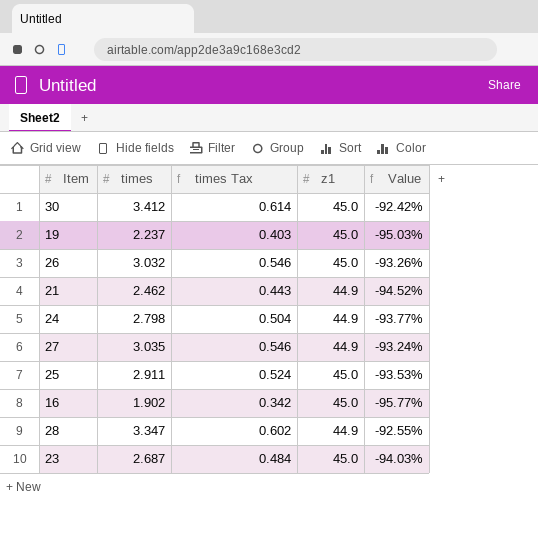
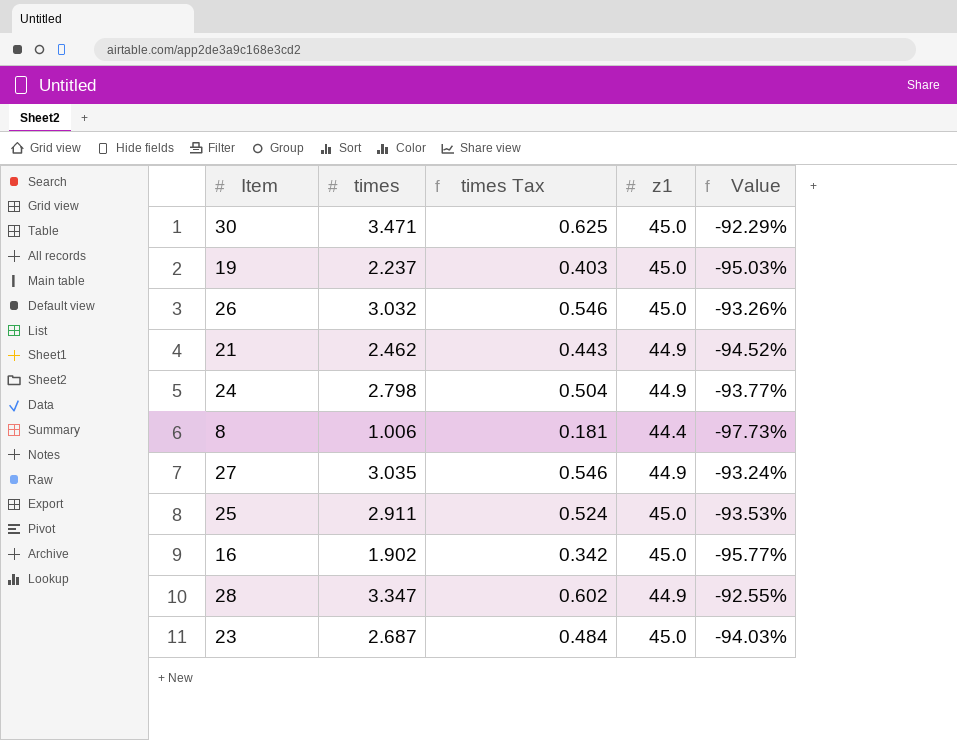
30 | times: 3.412 -> 3.471
30 | times Tax: 0.614 -> 0.625
30 | Value: -92.42% -> -92.29%
row 8: none -> 1.006 | 0.181 | 44.4 | -97.73%

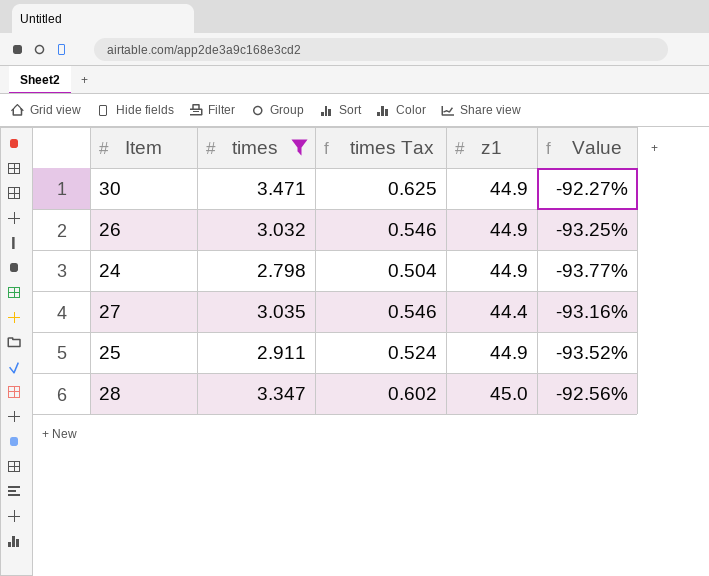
filter: none -> times >= 2.798
30 | z1: 45.0 -> 44.9
30 | Value: -92.29% -> -92.27%
26 | z1: 45.0 -> 44.9
26 | Value: -93.26% -> -93.25%
27 | z1: 44.9 -> 44.4
27 | Value: -93.24% -> -93.16%
25 | z1: 45.0 -> 44.9
25 | Value: -93.53% -> -93.52%
28 | z1: 44.9 -> 45.0
28 | Value: -92.55% -> -92.56%

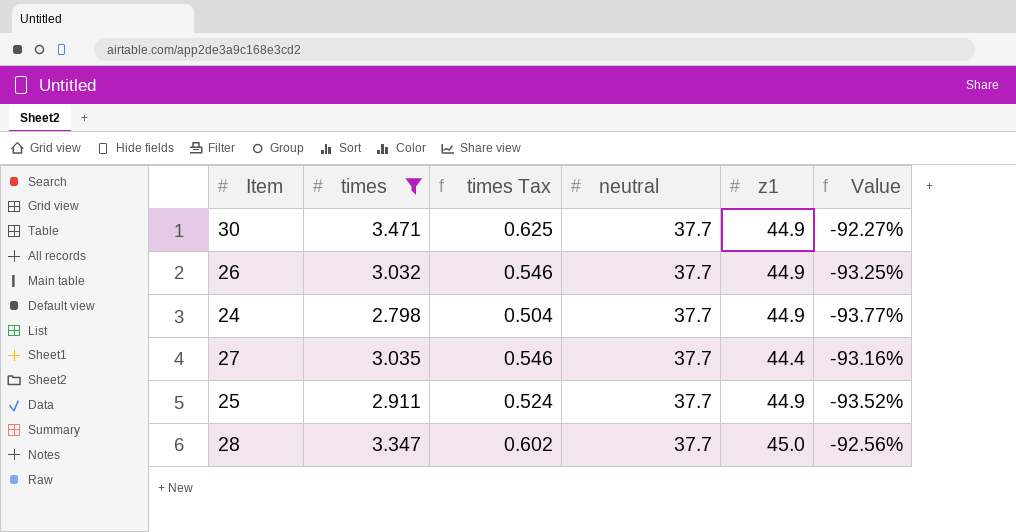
column neutral | position: none -> 4

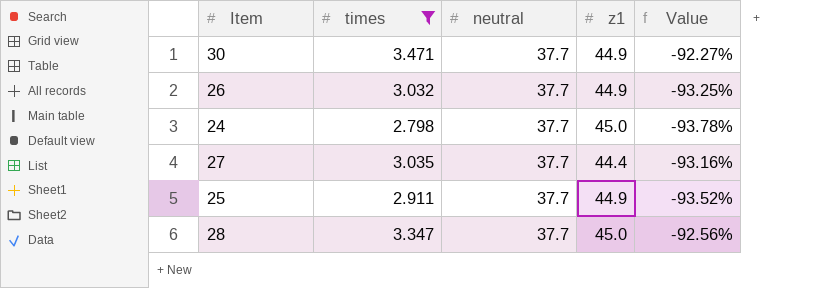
column times Tax | formula: [times] * 0.18 -> none
24 | z1: 44.9 -> 45.0
24 | Value: -93.77% -> -93.78%

